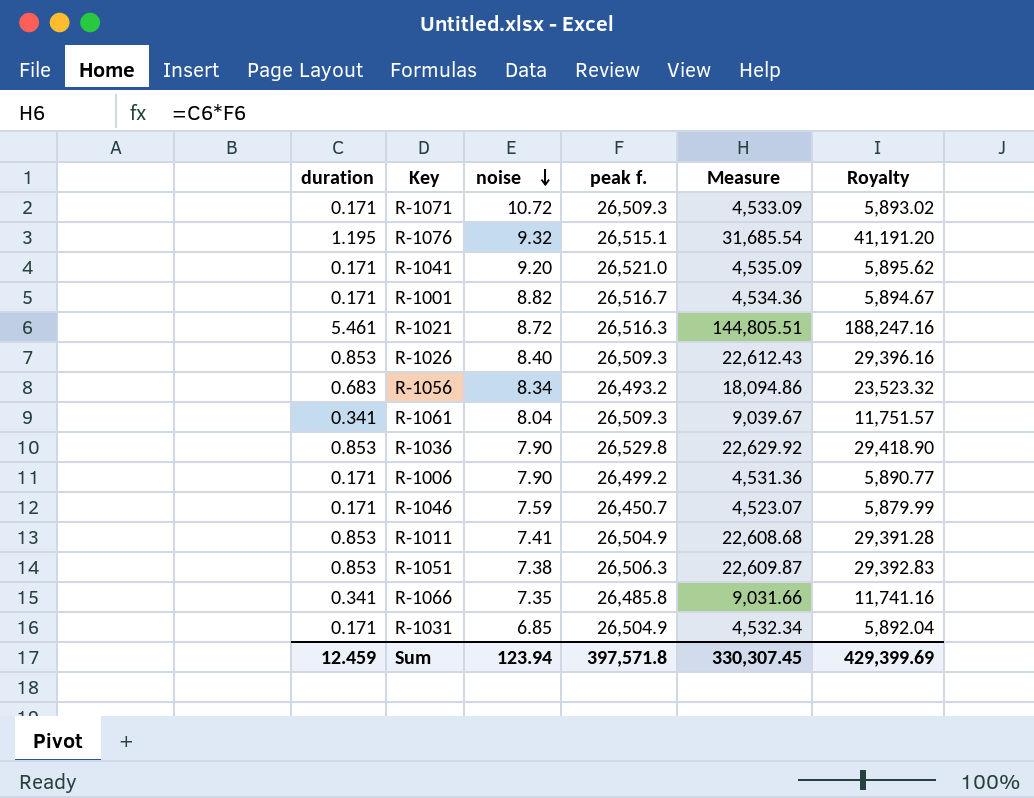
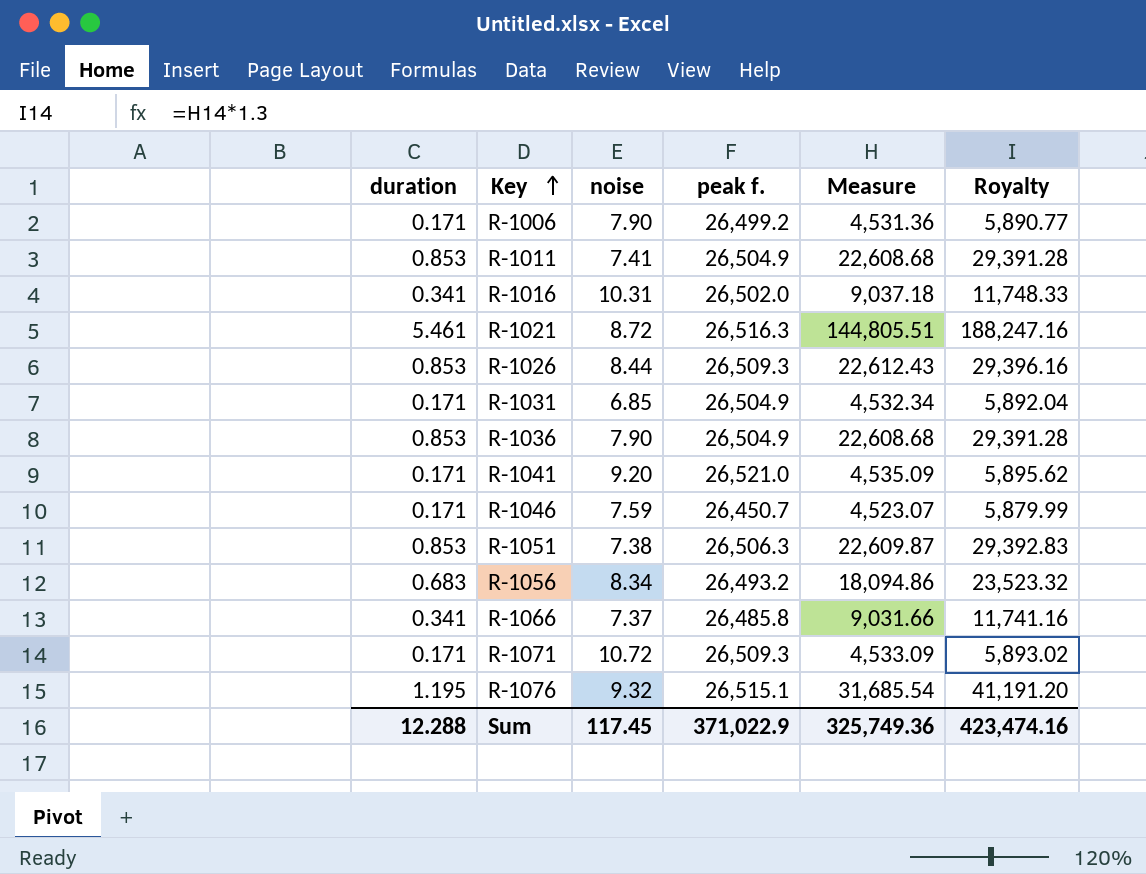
row order: noise descending -> Key ascending
row R-1001: 0.171 | 8.82 | 26,516.7 | 4,534.36 | 5,894.67 -> none
row R-1061: 0.341 | 8.04 | 26,509.3 | 9,039.67 | 11,751.57 -> none
row R-1016: none -> 0.341 | 10.31 | 26,502.0 | 9,037.18 | 11,748.33
R-1026 | noise: 8.40 -> 8.44
R-1036 | peak f.: 26,529.8 -> 26,504.9
R-1036 | Measure: 22,629.92 -> 22,608.68
R-1036 | Royalty: 29,418.90 -> 29,391.28
R-1066 | noise: 7.35 -> 7.37
Sum | duration: 12.459 -> 12.288
Sum | noise: 123.94 -> 117.45
Sum | peak f.: 397,571.8 -> 371,022.9
Sum | Measure: 330,307.45 -> 325,749.36
Sum | Royalty: 429,399.69 -> 423,474.16

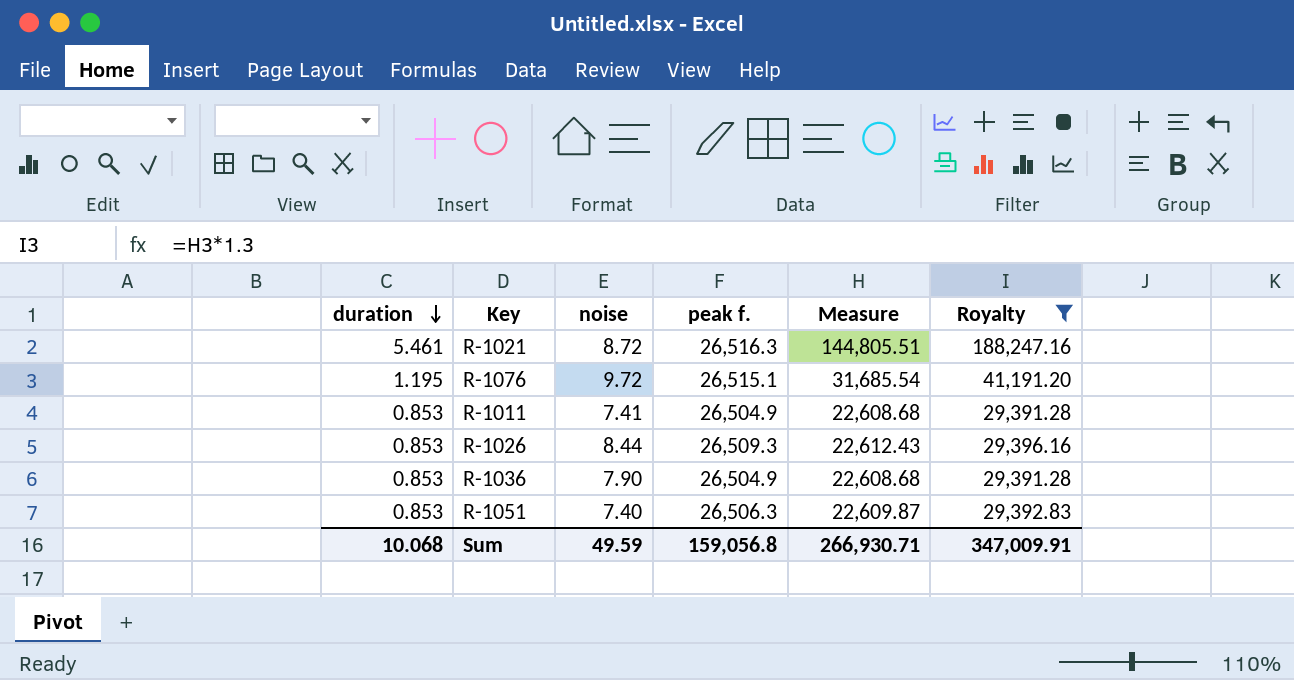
filter: none -> Royalty >= 29,391.28
row order: Key ascending -> duration descending
R-1076 | noise: 9.32 -> 9.72
R-1051 | noise: 7.38 -> 7.40
Sum | duration: 12.288 -> 10.068
Sum | noise: 117.45 -> 49.59
Sum | peak f.: 371,022.9 -> 159,056.8
Sum | Measure: 325,749.36 -> 266,930.71
Sum | Royalty: 423,474.16 -> 347,009.91

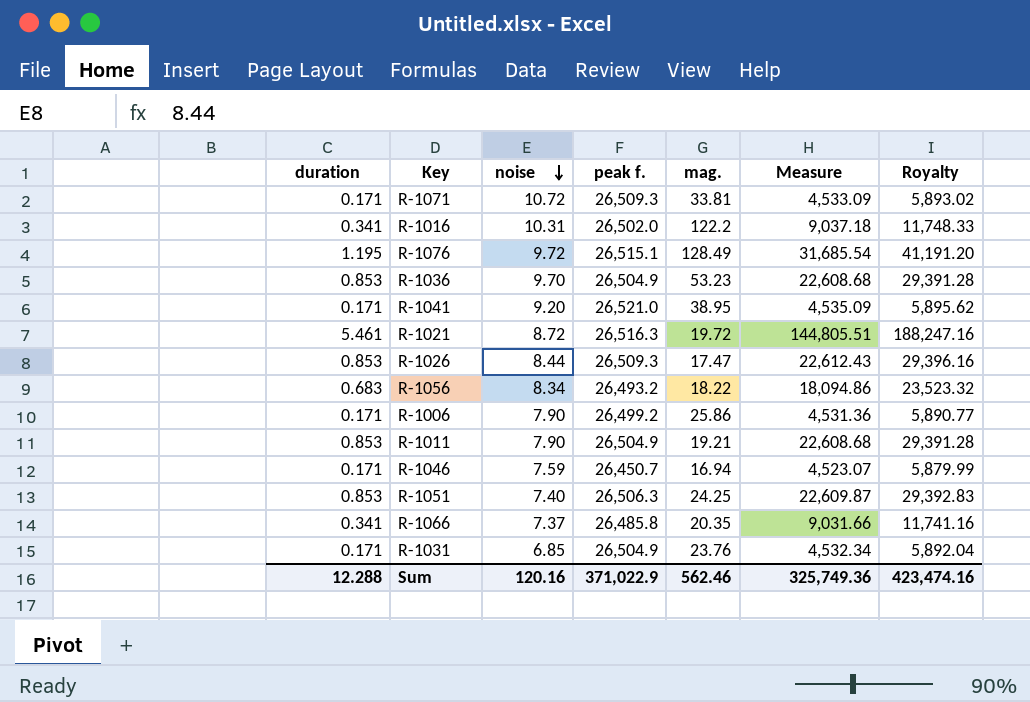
filter: Royalty >= 29,391.28 -> none
row order: duration descending -> noise descending
column mag. | position: none -> 5
R-1036 | noise: 7.90 -> 9.70
R-1011 | noise: 7.41 -> 7.90
Sum | duration: 10.068 -> 12.288
Sum | noise: 49.59 -> 120.16
Sum | peak f.: 159,056.8 -> 371,022.9
Sum | Measure: 266,930.71 -> 325,749.36
Sum | Royalty: 347,009.91 -> 423,474.16

